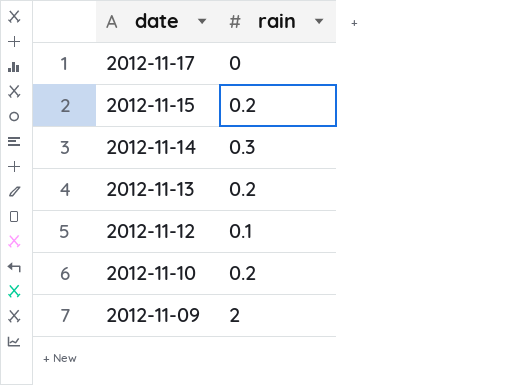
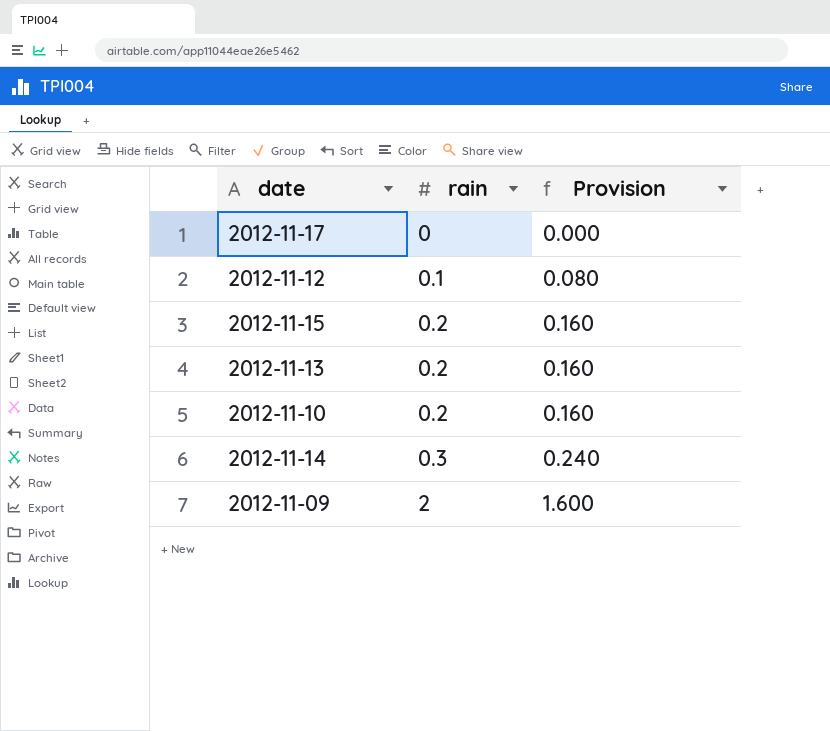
row order: date descending -> rain ascending
column Provision | formula: none -> [rain] * 0.8

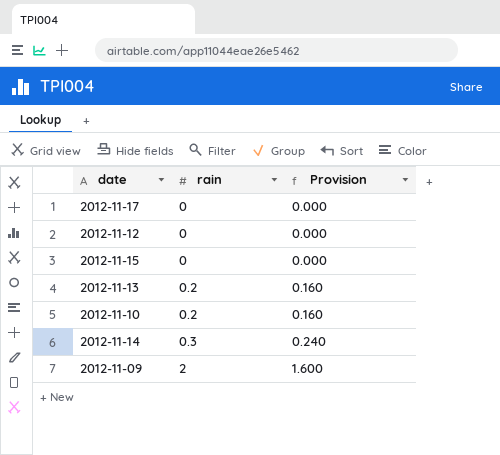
2012-11-12 | rain: 0.1 -> 0
2012-11-12 | Provision: 0.080 -> 0.000
2012-11-15 | rain: 0.2 -> 0
2012-11-15 | Provision: 0.160 -> 0.000

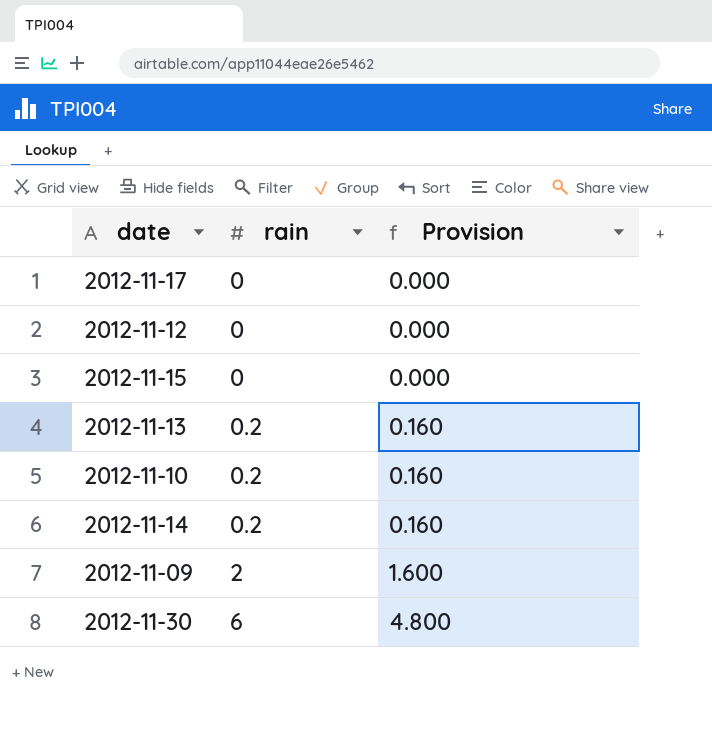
2012-11-14 | rain: 0.3 -> 0.2
2012-11-14 | Provision: 0.240 -> 0.160
row 2012-11-30: none -> 6 | 4.800

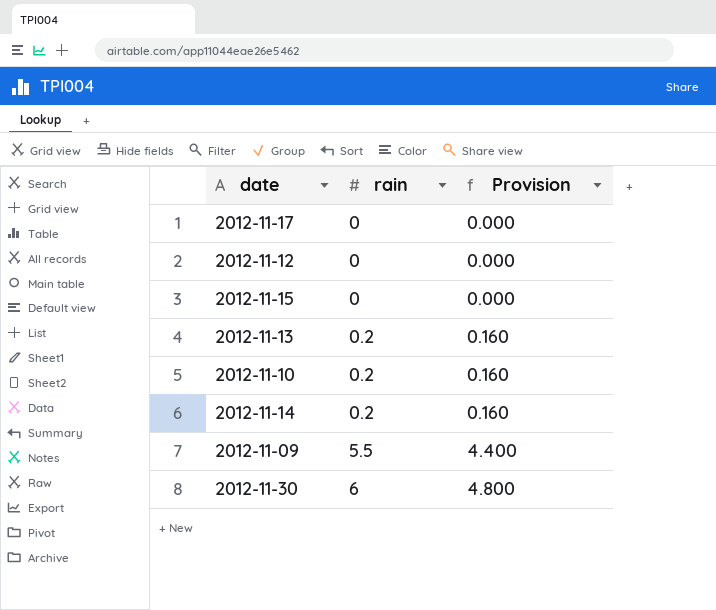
2012-11-09 | rain: 2 -> 5.5
2012-11-09 | Provision: 1.600 -> 4.400

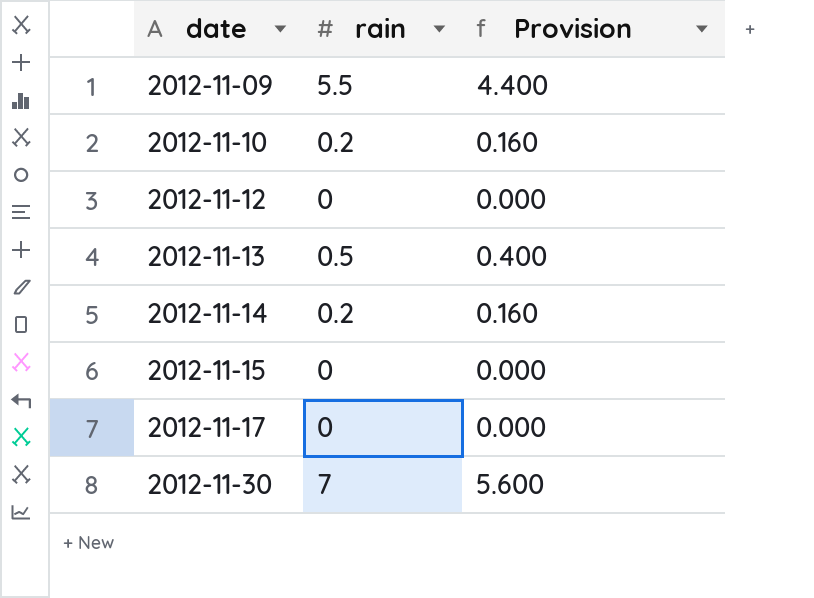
row order: rain ascending -> date ascending
2012-11-13 | rain: 0.2 -> 0.5
2012-11-13 | Provision: 0.160 -> 0.400
2012-11-30 | rain: 6 -> 7
2012-11-30 | Provision: 4.800 -> 5.600

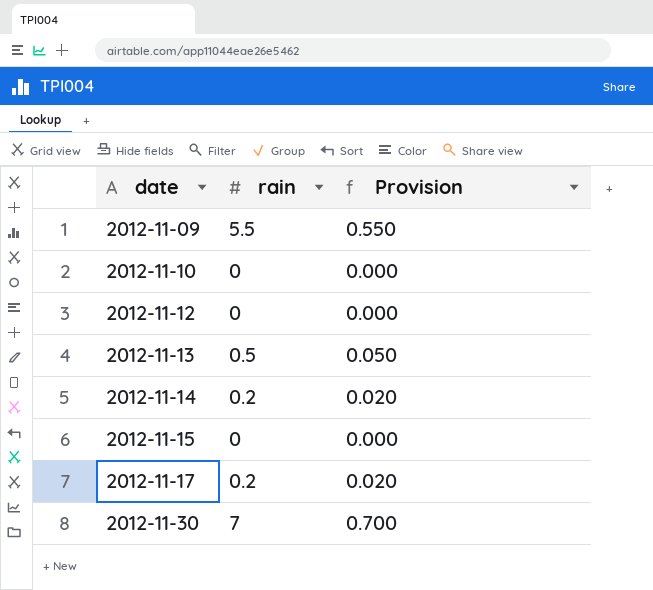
column Provision | formula: [rain] * 0.8 -> [rain] * 0.1
2012-11-10 | rain: 0.2 -> 0
2012-11-17 | rain: 0 -> 0.2

